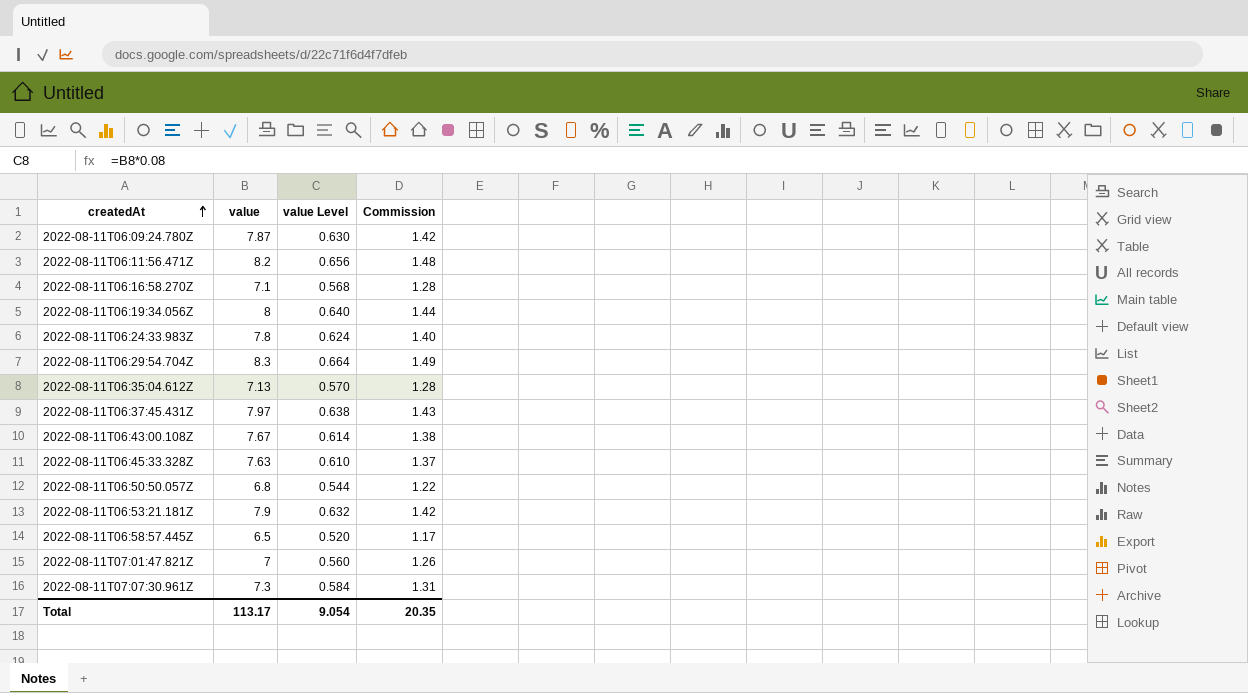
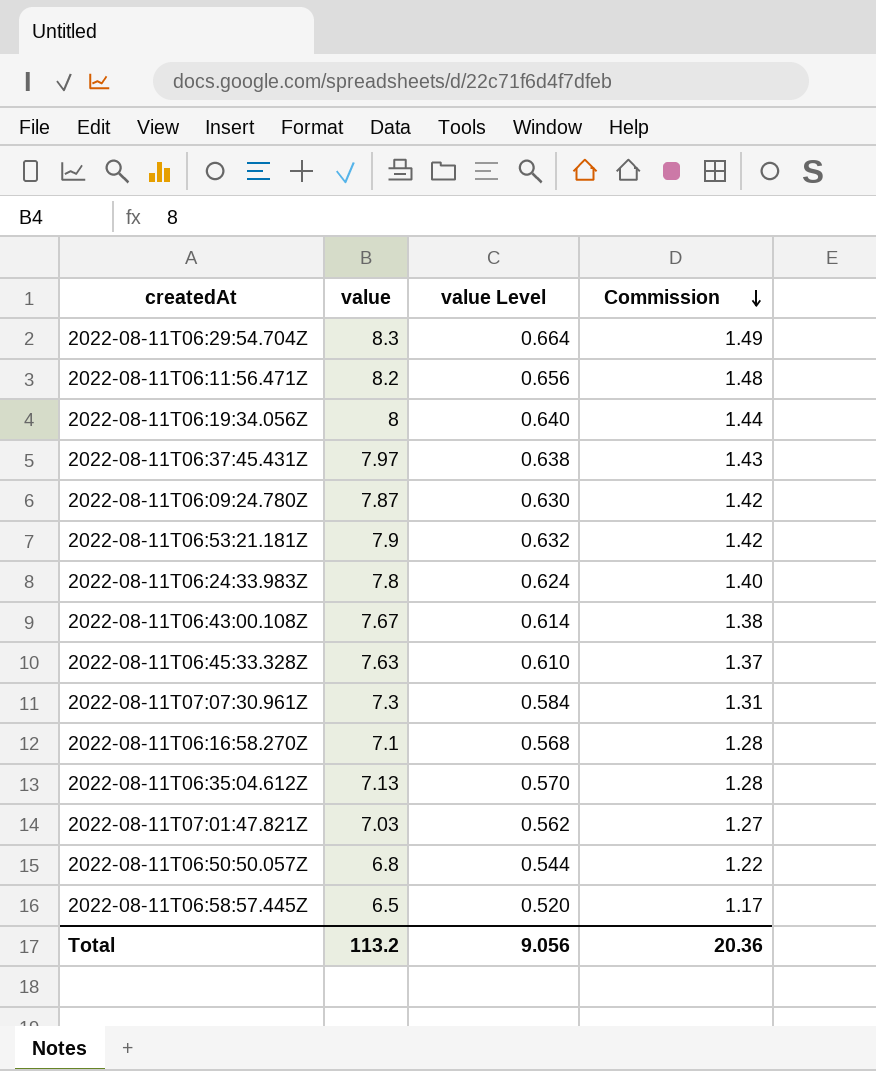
row order: createdAt ascending -> Commission descending
2022-08-11T07:01:47.821Z | value: 7 -> 7.03
2022-08-11T07:01:47.821Z | value Level: 0.560 -> 0.562
2022-08-11T07:01:47.821Z | Commission: 1.26 -> 1.27
Total | value: 113.17 -> 113.2
Total | value Level: 9.054 -> 9.056
Total | Commission: 20.35 -> 20.36

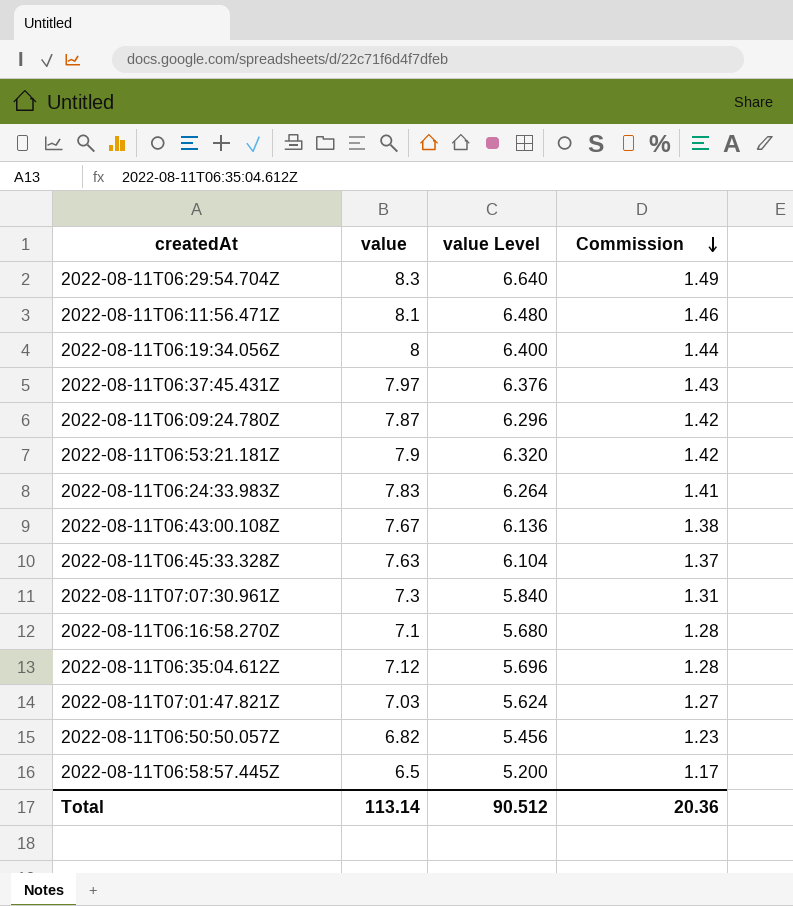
column value Level | formula: [value] * 0.08 -> [value] * 0.8
2022-08-11T06:11:56.471Z | value: 8.2 -> 8.1
2022-08-11T06:11:56.471Z | Commission: 1.48 -> 1.46
2022-08-11T06:24:33.983Z | value: 7.8 -> 7.83
2022-08-11T06:24:33.983Z | Commission: 1.40 -> 1.41
2022-08-11T06:35:04.612Z | value: 7.13 -> 7.12
2022-08-11T06:50:50.057Z | value: 6.8 -> 6.82
2022-08-11T06:50:50.057Z | Commission: 1.22 -> 1.23
Total | value: 113.2 -> 113.14
Total | value Level: 9.056 -> 90.512

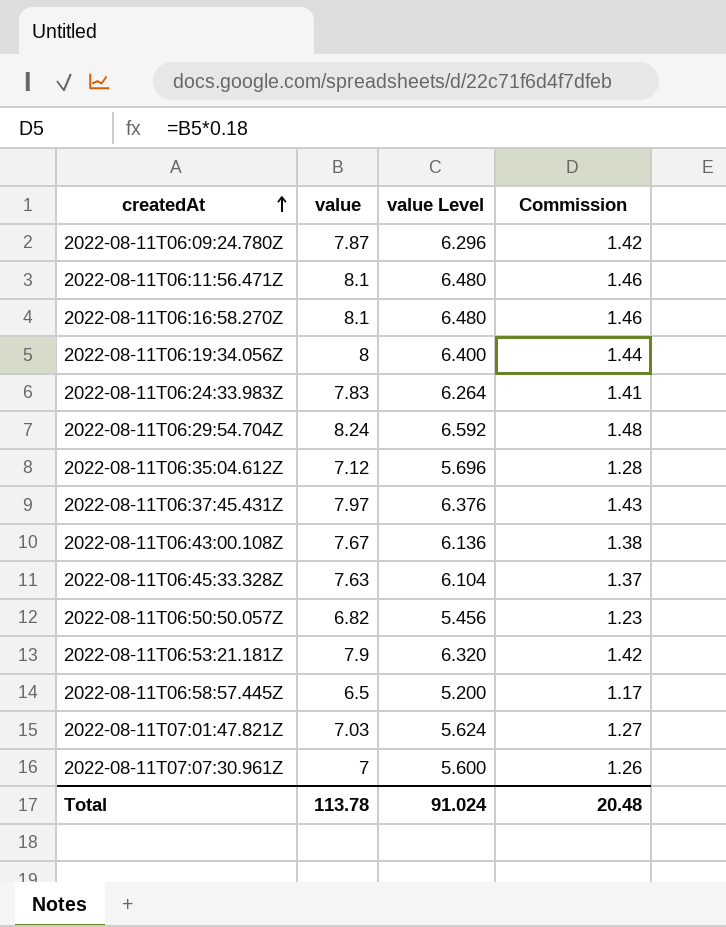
row order: Commission descending -> createdAt ascending
2022-08-11T06:16:58.270Z | value: 7.1 -> 8.1
2022-08-11T06:16:58.270Z | value Level: 5.680 -> 6.480
2022-08-11T06:16:58.270Z | Commission: 1.28 -> 1.46
2022-08-11T06:29:54.704Z | value: 8.3 -> 8.24
2022-08-11T06:29:54.704Z | value Level: 6.640 -> 6.592
2022-08-11T06:29:54.704Z | Commission: 1.49 -> 1.48
2022-08-11T07:07:30.961Z | value: 7.3 -> 7
2022-08-11T07:07:30.961Z | value Level: 5.840 -> 5.600
2022-08-11T07:07:30.961Z | Commission: 1.31 -> 1.26
Total | value: 113.14 -> 113.78
Total | value Level: 90.512 -> 91.024
Total | Commission: 20.36 -> 20.48

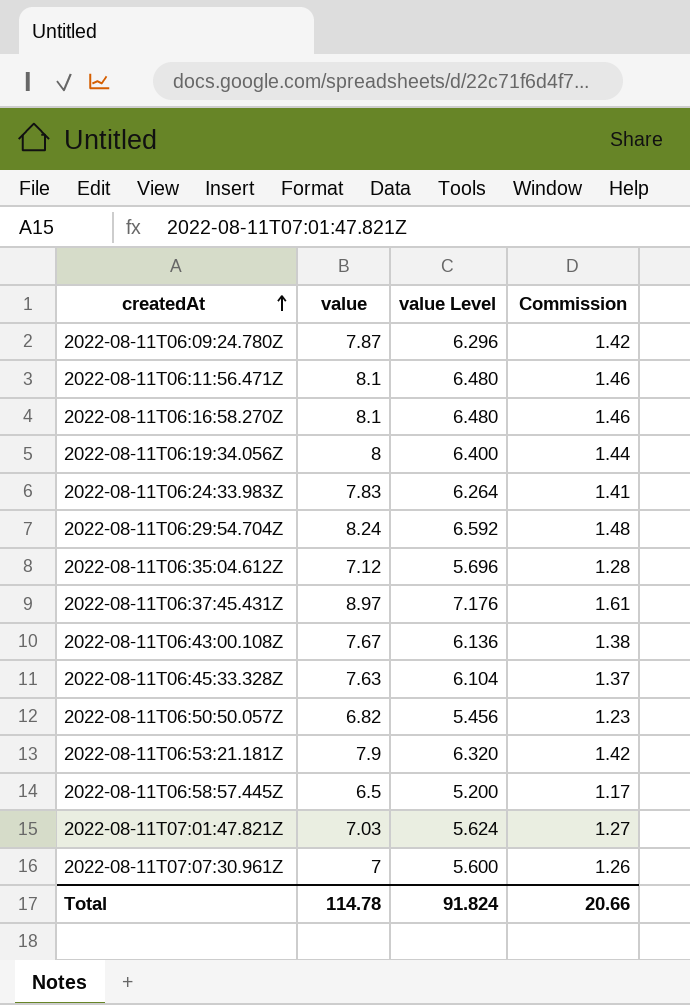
2022-08-11T06:37:45.431Z | value: 7.97 -> 8.97
2022-08-11T06:37:45.431Z | value Level: 6.376 -> 7.176
2022-08-11T06:37:45.431Z | Commission: 1.43 -> 1.61
Total | value: 113.78 -> 114.78
Total | value Level: 91.024 -> 91.824
Total | Commission: 20.48 -> 20.66

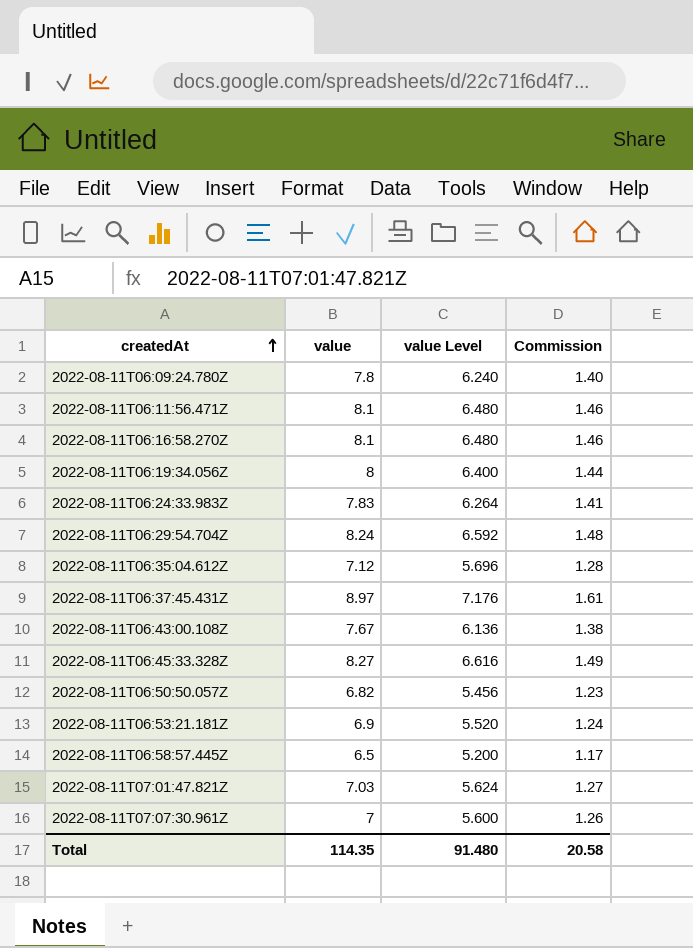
2022-08-11T06:09:24.780Z | value: 7.87 -> 7.8
2022-08-11T06:09:24.780Z | value Level: 6.296 -> 6.240
2022-08-11T06:09:24.780Z | Commission: 1.42 -> 1.40
2022-08-11T06:45:33.328Z | value: 7.63 -> 8.27
2022-08-11T06:45:33.328Z | value Level: 6.104 -> 6.616
2022-08-11T06:45:33.328Z | Commission: 1.37 -> 1.49
2022-08-11T06:53:21.181Z | value: 7.9 -> 6.9
2022-08-11T06:53:21.181Z | value Level: 6.320 -> 5.520
2022-08-11T06:53:21.181Z | Commission: 1.42 -> 1.24
Total | value: 114.78 -> 114.35
Total | value Level: 91.824 -> 91.480
Total | Commission: 20.66 -> 20.58

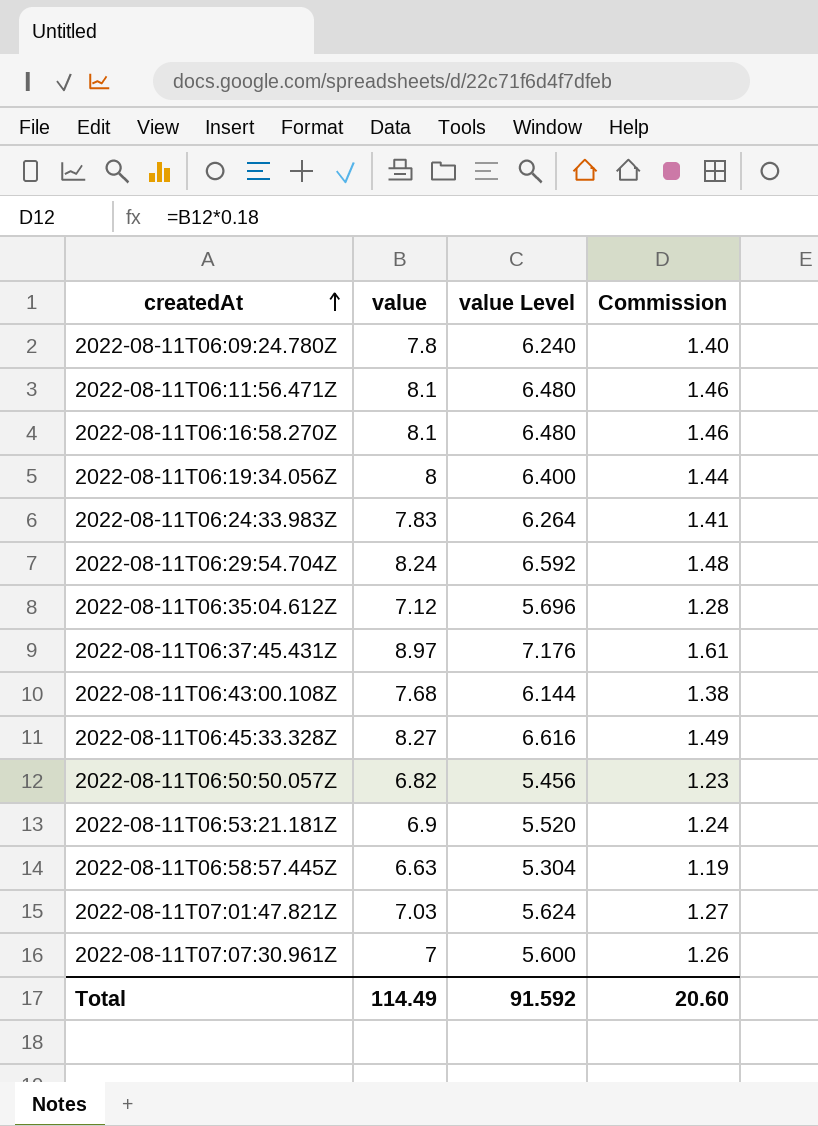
2022-08-11T06:43:00.108Z | value: 7.67 -> 7.68
2022-08-11T06:43:00.108Z | value Level: 6.136 -> 6.144
2022-08-11T06:58:57.445Z | value: 6.5 -> 6.63
2022-08-11T06:58:57.445Z | value Level: 5.200 -> 5.304
2022-08-11T06:58:57.445Z | Commission: 1.17 -> 1.19
Total | value: 114.35 -> 114.49
Total | value Level: 91.480 -> 91.592
Total | Commission: 20.58 -> 20.60

